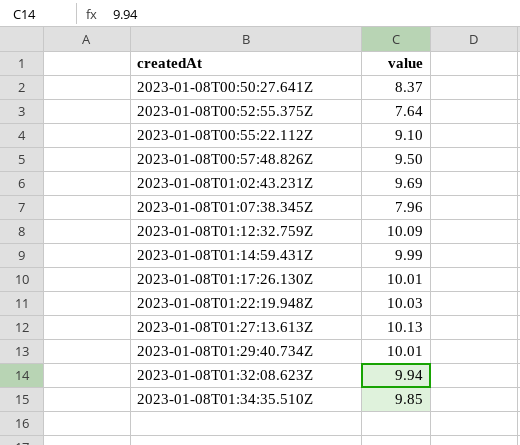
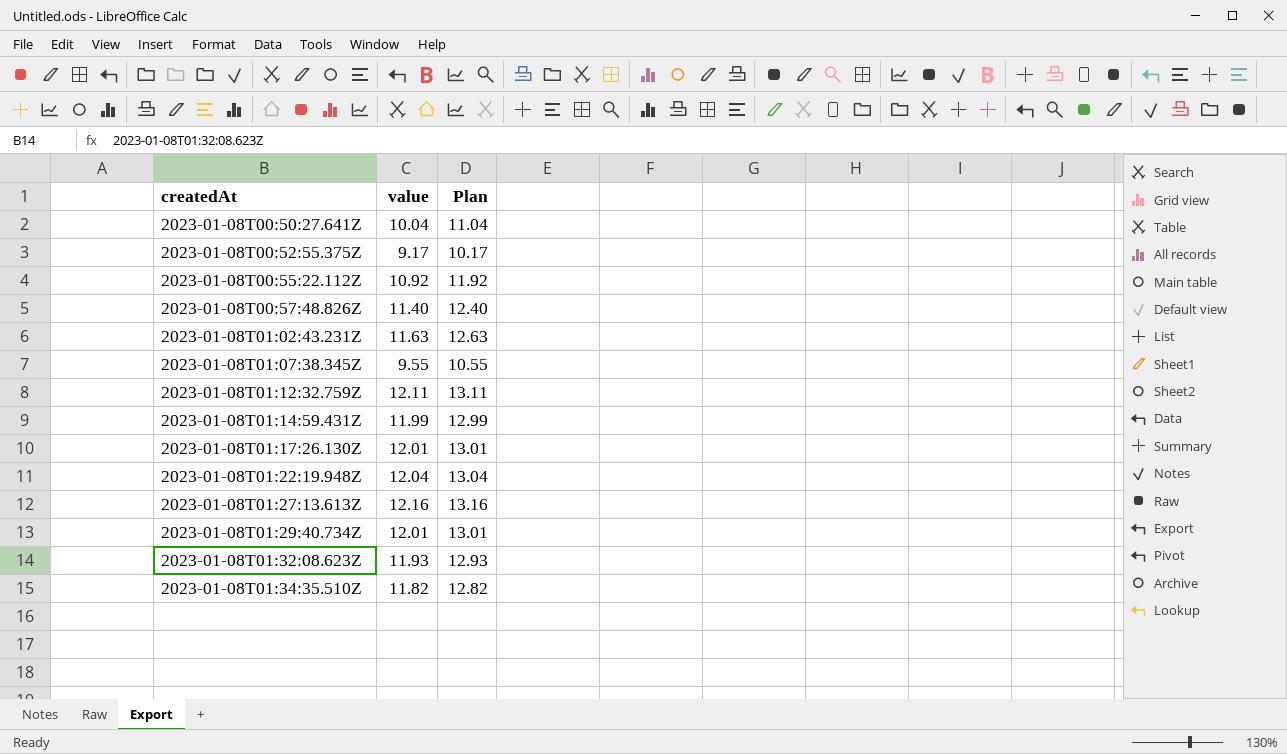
column Plan | formula: none -> [value] + 1
2023-01-08T00:50:27.641Z | value: 8.37 -> 10.04
2023-01-08T00:52:55.375Z | value: 7.64 -> 9.17
2023-01-08T00:55:22.112Z | value: 9.10 -> 10.92
2023-01-08T00:57:48.826Z | value: 9.50 -> 11.40
2023-01-08T01:02:43.231Z | value: 9.69 -> 11.63
2023-01-08T01:07:38.345Z | value: 7.96 -> 9.55
2023-01-08T01:12:32.759Z | value: 10.09 -> 12.11
2023-01-08T01:14:59.431Z | value: 9.99 -> 11.99
2023-01-08T01:17:26.130Z | value: 10.01 -> 12.01
2023-01-08T01:22:19.948Z | value: 10.03 -> 12.04
2023-01-08T01:27:13.613Z | value: 10.13 -> 12.16
2023-01-08T01:29:40.734Z | value: 10.01 -> 12.01
2023-01-08T01:32:08.623Z | value: 9.94 -> 11.93
2023-01-08T01:34:35.510Z | value: 9.85 -> 11.82

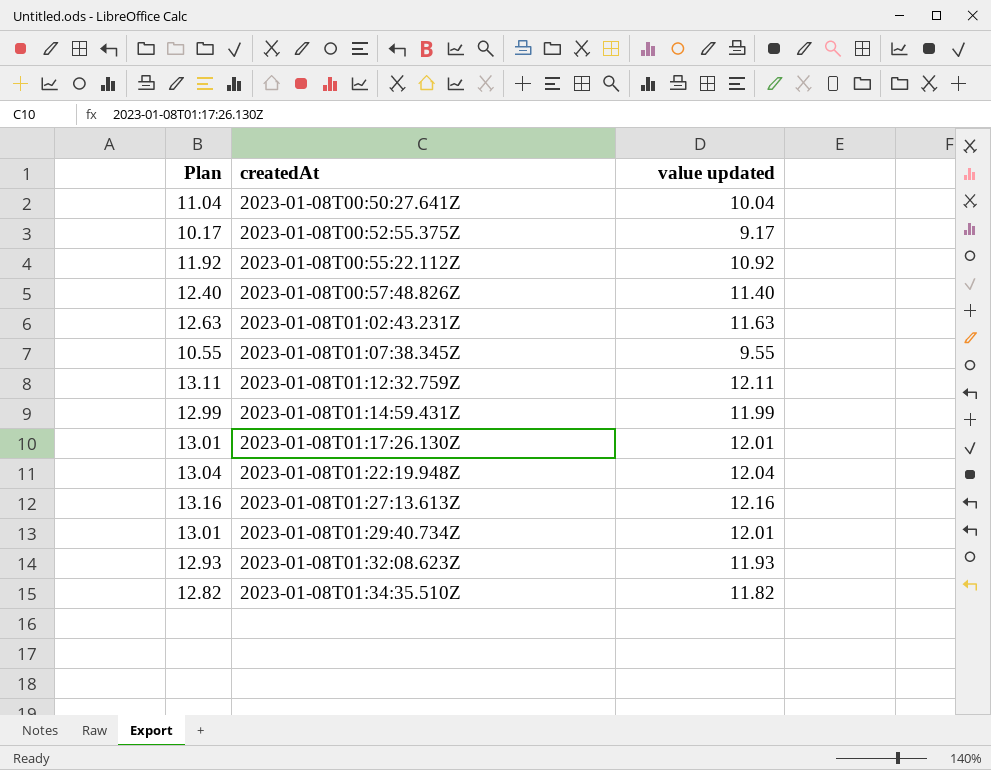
column Plan | position: 3 -> 1
column name: value -> value updated

